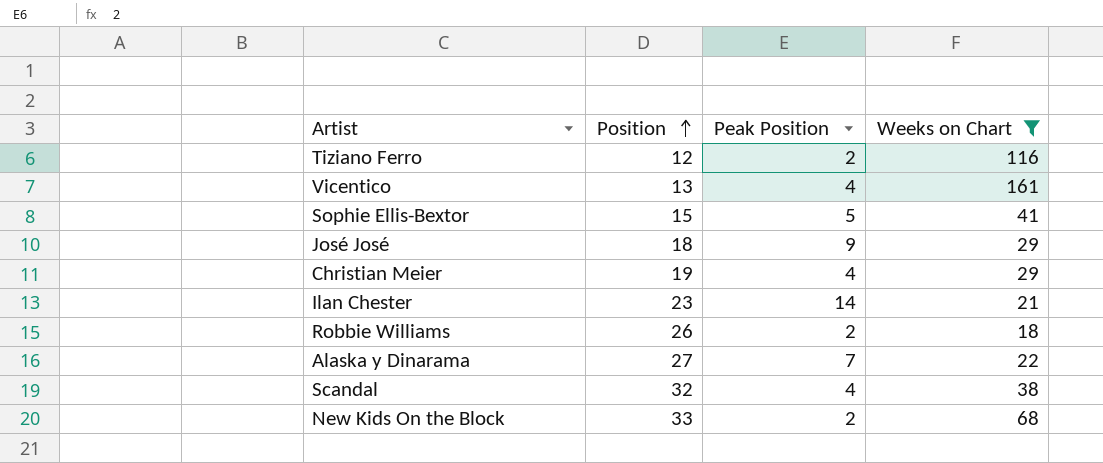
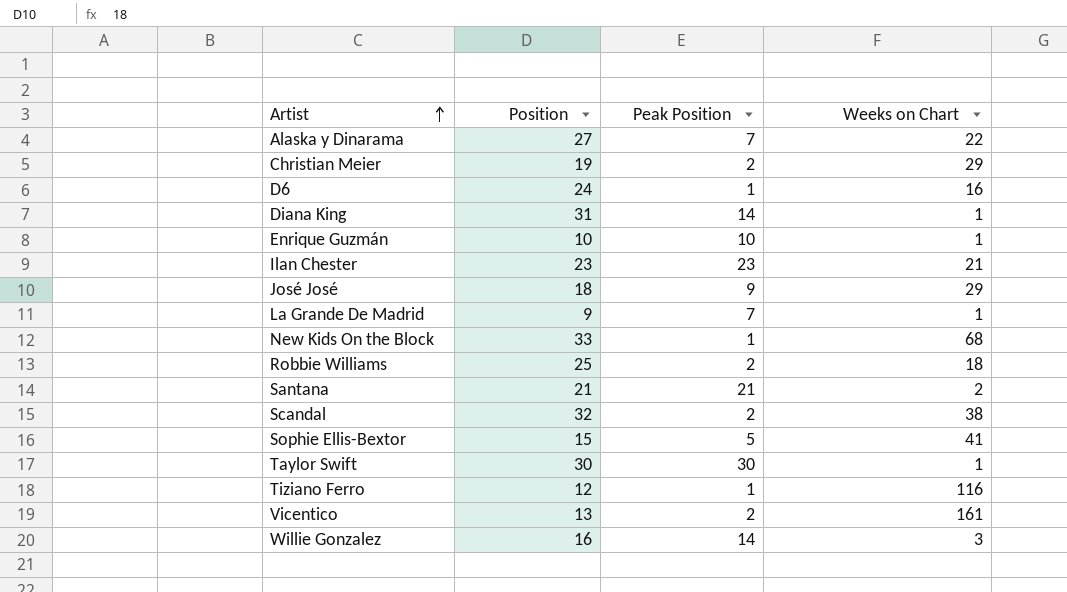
filter: Weeks on Chart >= 18 -> none
row order: Position ascending -> Artist ascending
Christian Meier | Peak Position: 4 -> 2
Ilan Chester | Peak Position: 14 -> 23
New Kids On the Block | Peak Position: 2 -> 1
Robbie Williams | Position: 26 -> 25
Scandal | Peak Position: 4 -> 2
Tiziano Ferro | Peak Position: 2 -> 1
Vicentico | Peak Position: 4 -> 2

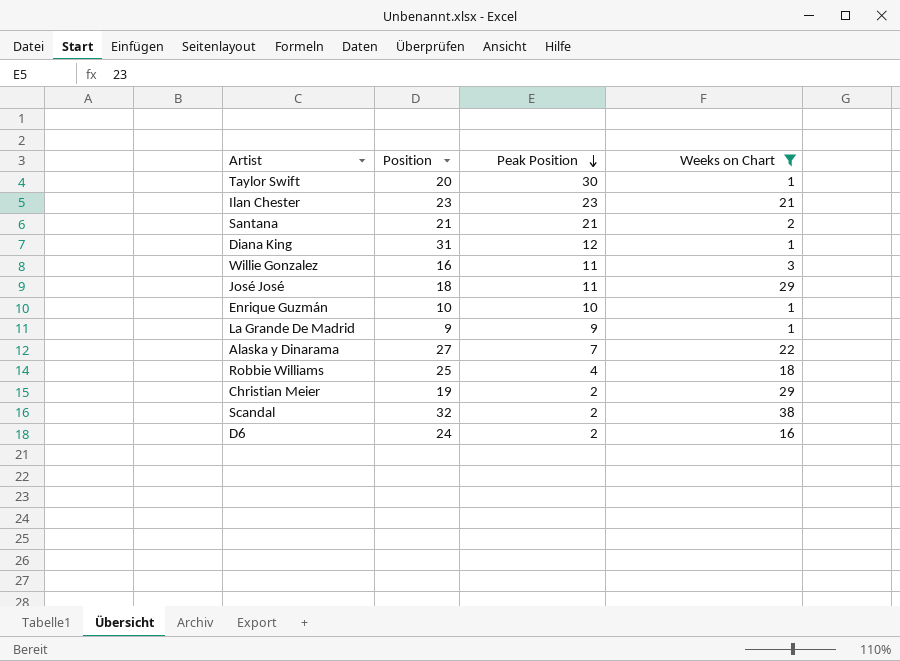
filter: none -> Weeks on Chart <= 38
row order: Artist ascending -> Peak Position descending
Taylor Swift | Position: 30 -> 20
Diana King | Peak Position: 14 -> 12
Willie Gonzalez | Peak Position: 14 -> 11
José José | Peak Position: 9 -> 11
La Grande De Madrid | Peak Position: 7 -> 9
Robbie Williams | Peak Position: 2 -> 4
D6 | Peak Position: 1 -> 2

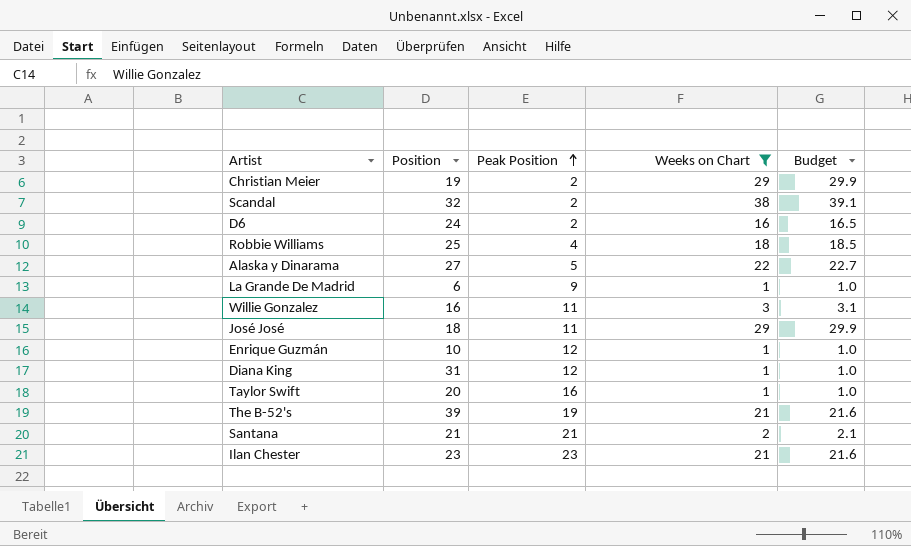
row order: Peak Position descending -> Peak Position ascending
column Budget | formula: none -> [Weeks on Chart] * 1.03
Alaska y Dinarama | Peak Position: 7 -> 5
La Grande De Madrid | Position: 9 -> 6
Enrique Guzmán | Peak Position: 10 -> 12
Taylor Swift | Peak Position: 30 -> 16
row The B-52's: none -> 39 | 19 | 21 | 21.6

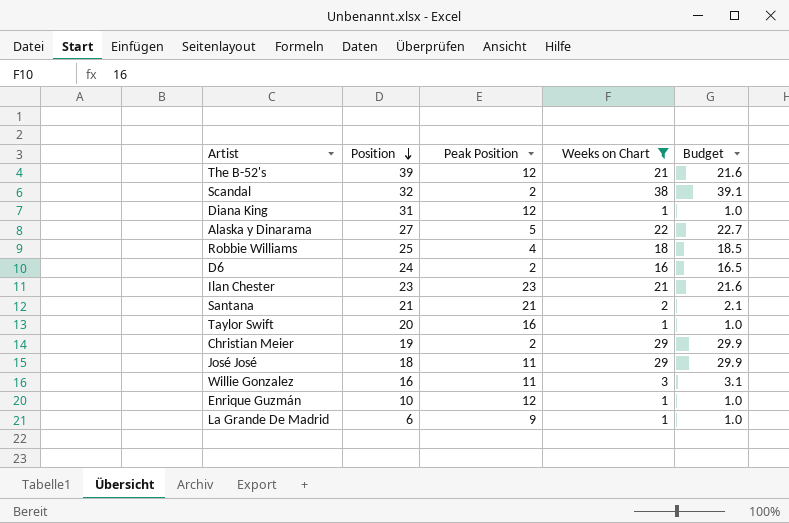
row order: Peak Position ascending -> Position descending
The B-52's | Peak Position: 19 -> 12

